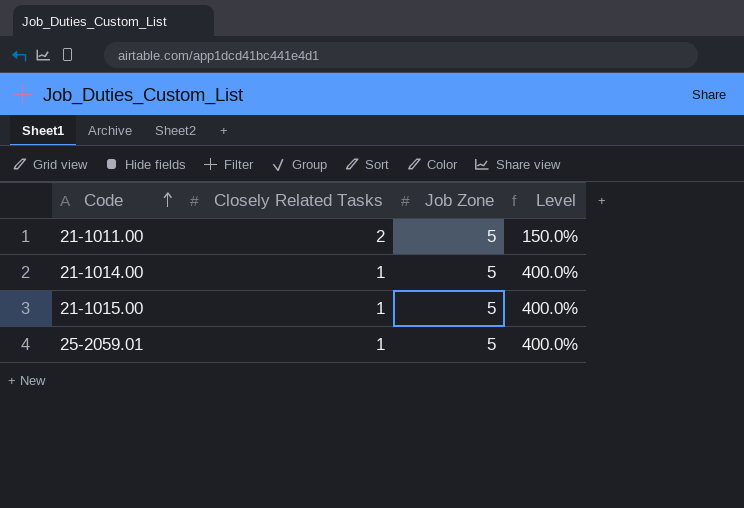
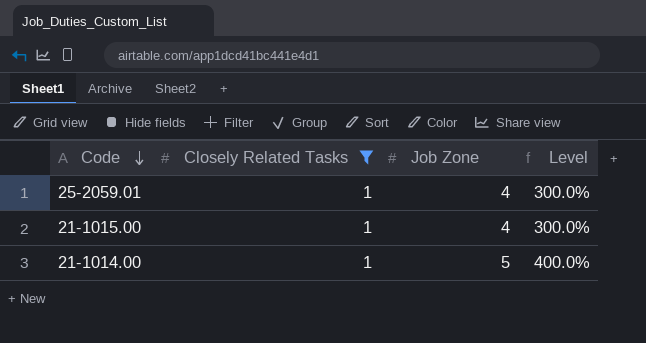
filter: none -> Closely Related Tasks = 1
row order: Code ascending -> Code descending
25-2059.01 | Job Zone: 5 -> 4
25-2059.01 | Level: 400.0% -> 300.0%
21-1015.00 | Job Zone: 5 -> 4
21-1015.00 | Level: 400.0% -> 300.0%

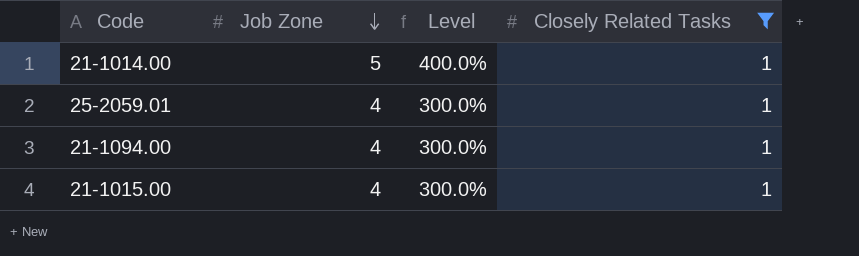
row order: Code descending -> Job Zone descending
column Closely Related Tasks | position: 2 -> 4
row 21-1094.00: none -> 4 | 300.0% | 1

